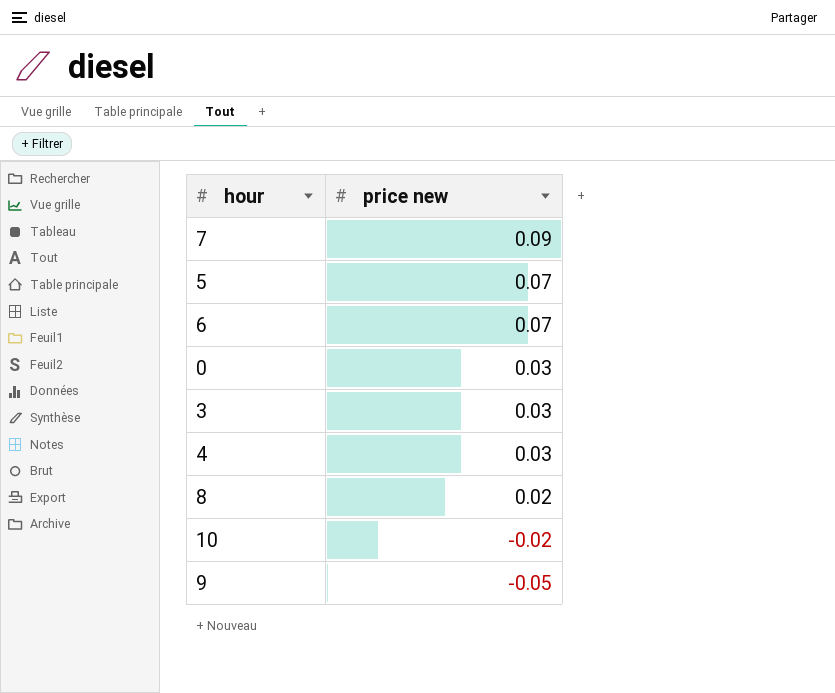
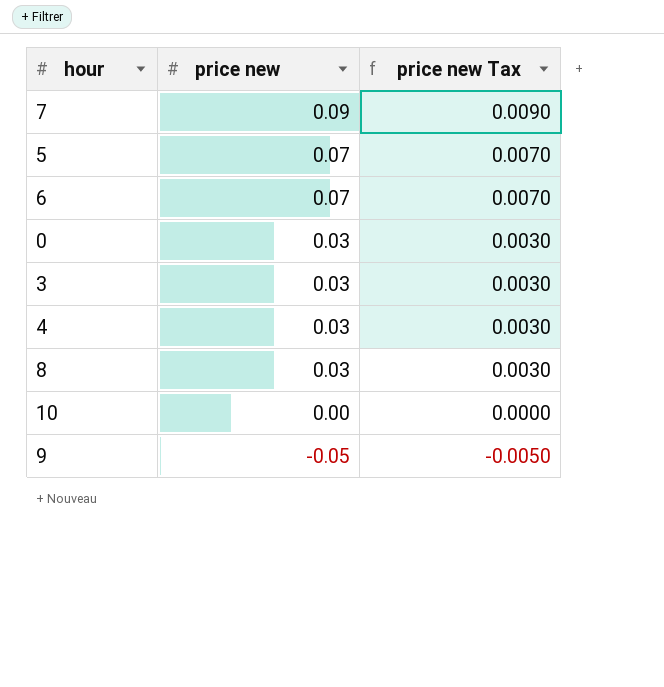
column price new Tax | formula: none -> [price new] * 0.1
8 | price new: 0.02 -> 0.03
10 | price new: -0.02 -> 0.00

